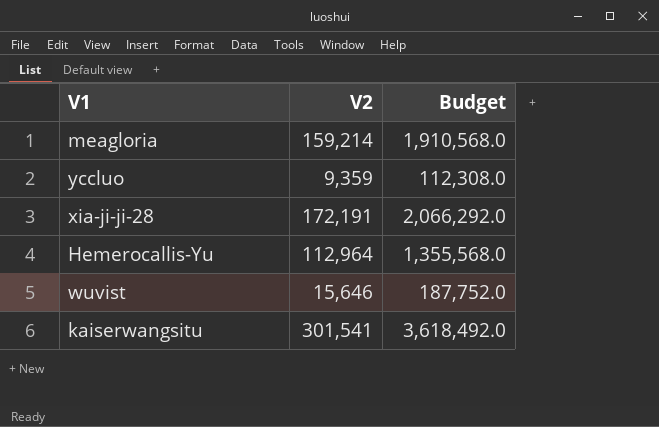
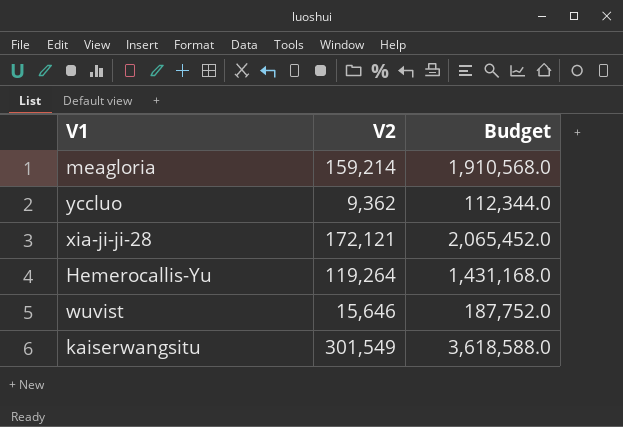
yccluo | V2: 9,359 -> 9,362
yccluo | Budget: 112,308.0 -> 112,344.0
xia-ji-ji-28 | V2: 172,191 -> 172,121
xia-ji-ji-28 | Budget: 2,066,292.0 -> 2,065,452.0
Hemerocallis-Yu | V2: 112,964 -> 119,264
Hemerocallis-Yu | Budget: 1,355,568.0 -> 1,431,168.0
kaiserwangsitu | V2: 301,541 -> 301,549
kaiserwangsitu | Budget: 3,618,492.0 -> 3,618,588.0

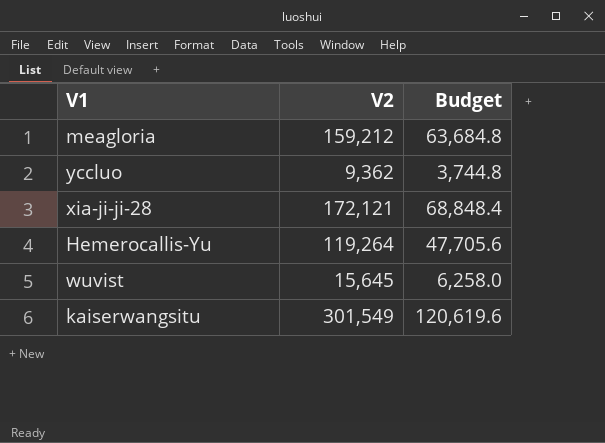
column Budget | formula: [V2] * 12 -> [V2] * 0.4
meagloria | V2: 159,214 -> 159,212
wuvist | V2: 15,646 -> 15,645

